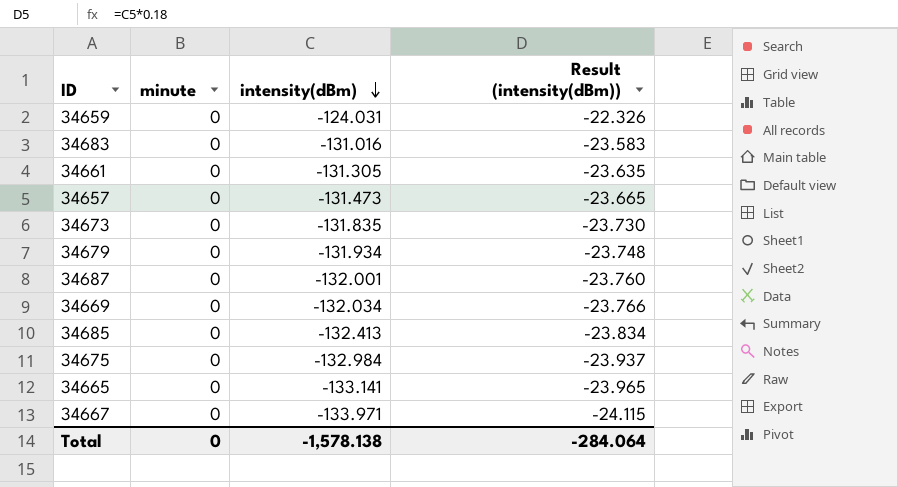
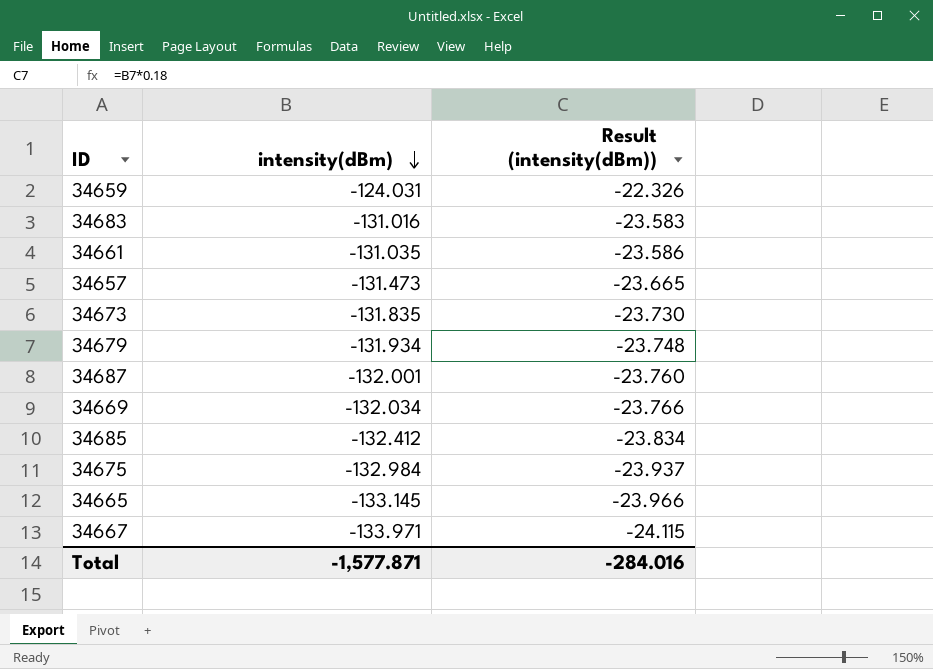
column minute | position: 2 -> none
34661 | intensity(dBm): -131.305 -> -131.035
34661 | Result (intensity(dBm)): -23.635 -> -23.586
34685 | intensity(dBm): -132.413 -> -132.412
34665 | intensity(dBm): -133.141 -> -133.145
34665 | Result (intensity(dBm)): -23.965 -> -23.966
Total | intensity(dBm): -1,578.138 -> -1,577.871
Total | Result (intensity(dBm)): -284.064 -> -284.016

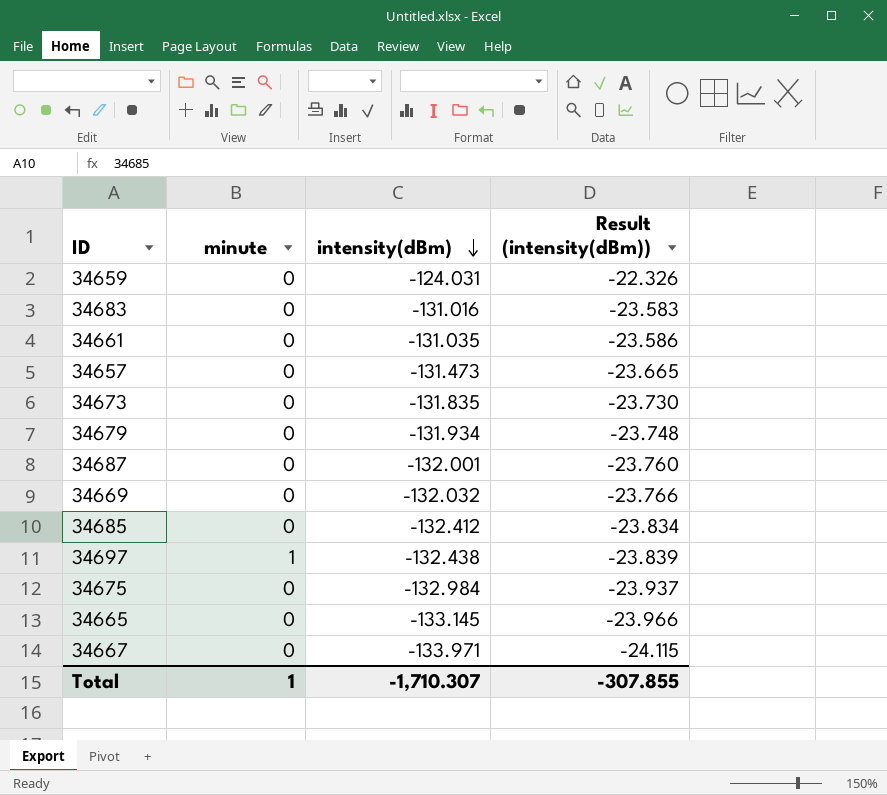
column minute | position: none -> 2
34669 | intensity(dBm): -132.034 -> -132.032
row 34697: none -> 1 | -132.438 | -23.839
Total | intensity(dBm): -1,577.871 -> -1,710.307
Total | Result (intensity(dBm)): -284.016 -> -307.855

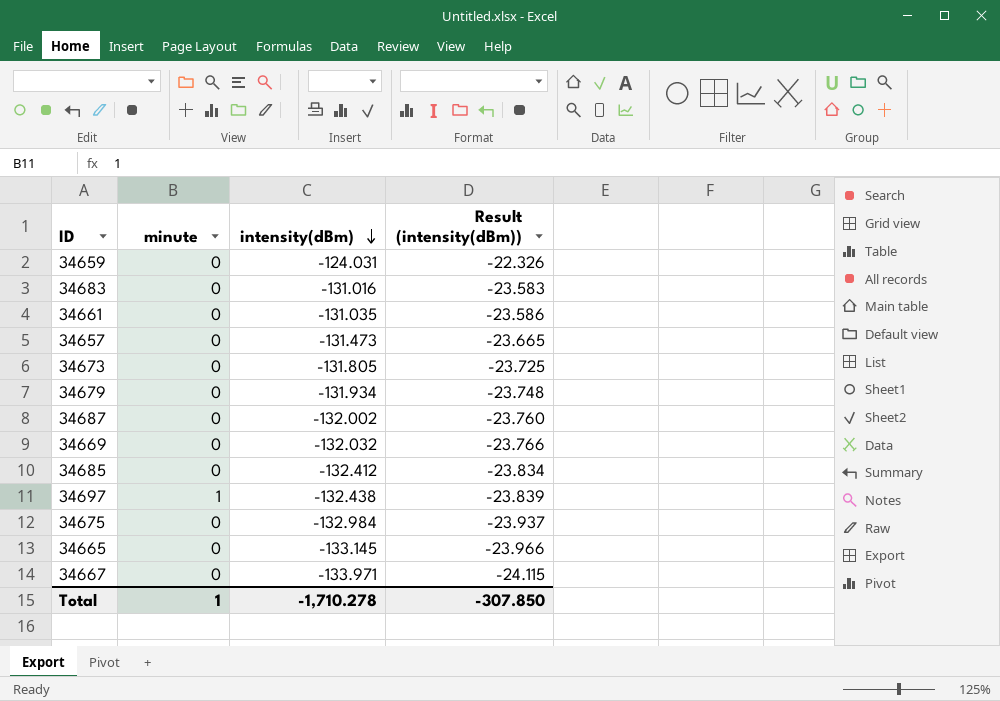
34673 | intensity(dBm): -131.835 -> -131.805
34673 | Result (intensity(dBm)): -23.730 -> -23.725
34687 | intensity(dBm): -132.001 -> -132.002
Total | intensity(dBm): -1,710.307 -> -1,710.278
Total | Result (intensity(dBm)): -307.855 -> -307.850

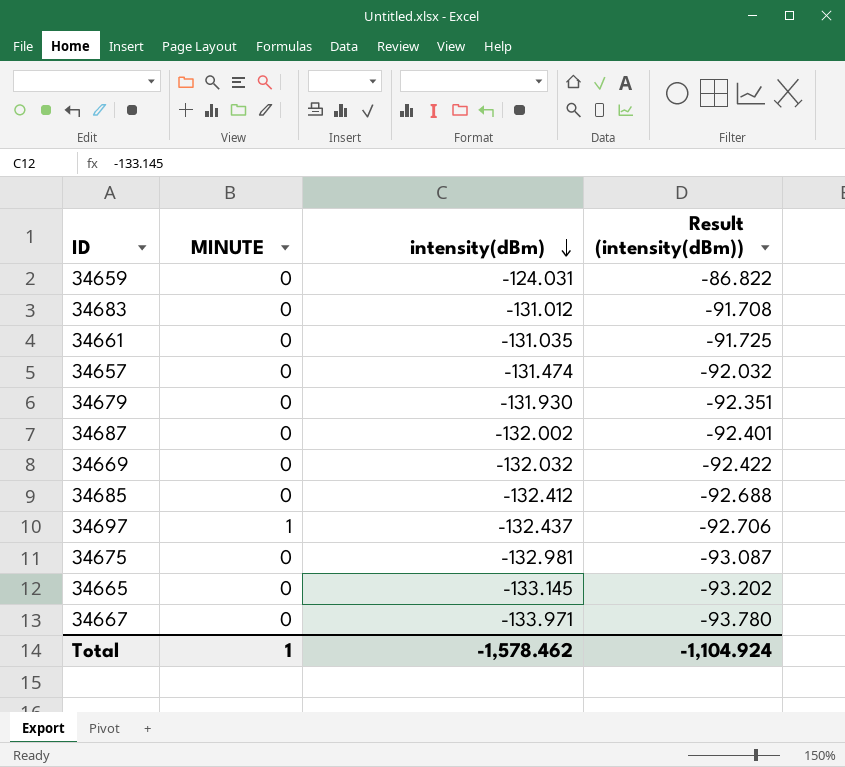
column name: minute -> MINUTE
column Result (intensity(dBm)) | formula: [intensity(dBm)] * 0.18 -> [intensity(dBm)] * 0.7
row 34673: 0 | -131.805 | -23.725 -> none
34683 | intensity(dBm): -131.016 -> -131.012
34657 | intensity(dBm): -131.473 -> -131.474
34679 | intensity(dBm): -131.934 -> -131.930
34697 | intensity(dBm): -132.438 -> -132.437
34675 | intensity(dBm): -132.984 -> -132.981
Total | intensity(dBm): -1,710.278 -> -1,578.462
Total | Result (intensity(dBm)): -307.850 -> -1,104.924

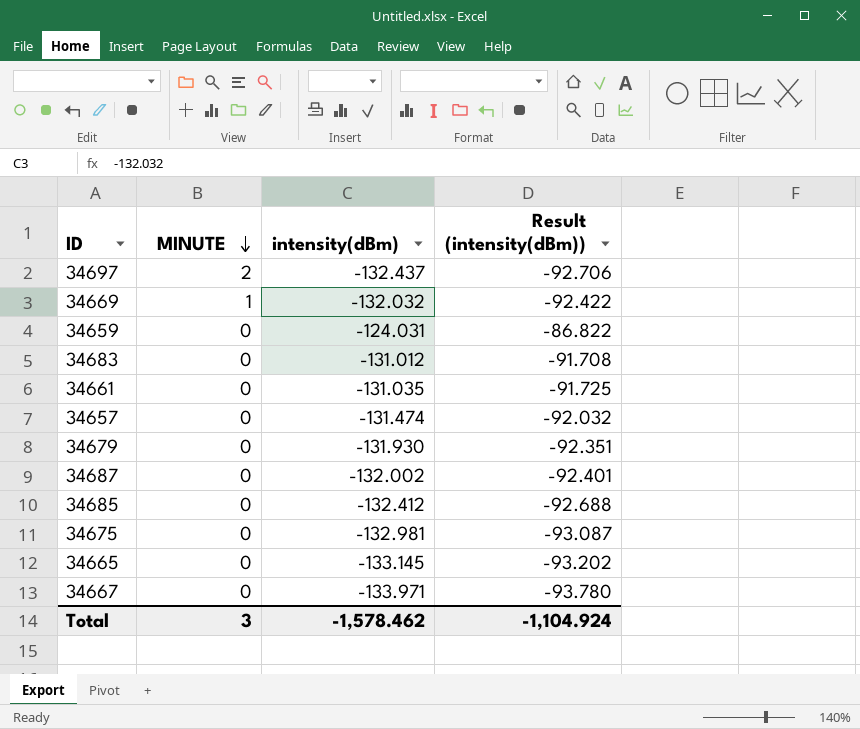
row order: intensity(dBm) descending -> MINUTE descending
34697 | MINUTE: 1 -> 2
34669 | MINUTE: 0 -> 1
Total | MINUTE: 1 -> 3

